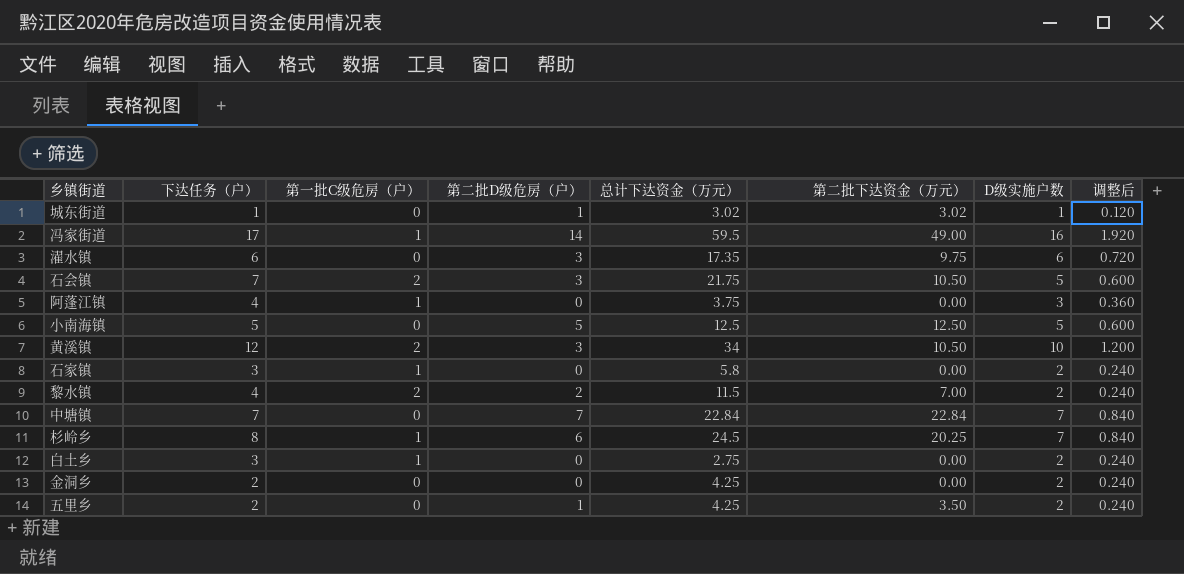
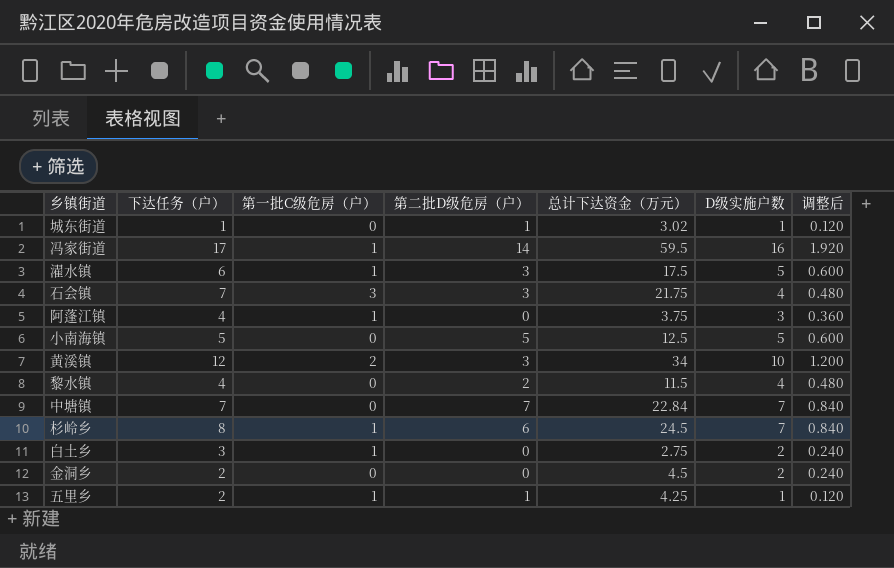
column 第二批下达资金（万元） | position: 6 -> none
row 石家镇: 3 | 1 | 0 | 5.8 | 0.00 | 2 | 0.240 -> none
濯水镇 | 第一批C级危房（户）: 0 -> 1
濯水镇 | 总计下达资金（万元）: 17.35 -> 17.5
濯水镇 | D级实施户数: 6 -> 5
濯水镇 | 调整后: 0.720 -> 0.600
石会镇 | 第一批C级危房（户）: 2 -> 3
石会镇 | D级实施户数: 5 -> 4
石会镇 | 调整后: 0.600 -> 0.480
黎水镇 | 第一批C级危房（户）: 2 -> 0
黎水镇 | D级实施户数: 2 -> 4
黎水镇 | 调整后: 0.240 -> 0.480
金洞乡 | 总计下达资金（万元）: 4.25 -> 4.5
五里乡 | 第一批C级危房（户）: 0 -> 1
五里乡 | D级实施户数: 2 -> 1
五里乡 | 调整后: 0.240 -> 0.120

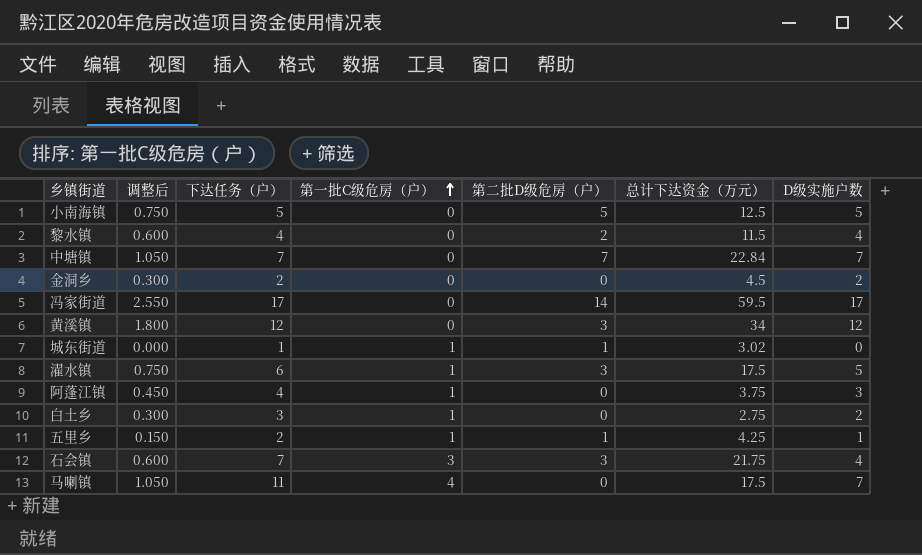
row order: none -> 第一批C级危房（户） ascending
column 调整后 | formula: [D级实施户数] * 0.12 -> [D级实施户数] * 0.15
column 调整后 | position: 7 -> 2
row 杉岭乡: 8 | 1 | 6 | 24.5 | 7 | 0.840 -> none
冯家街道 | 第一批C级危房（户）: 1 -> 0
冯家街道 | D级实施户数: 16 -> 17
黄溪镇 | 第一批C级危房（户）: 2 -> 0
黄溪镇 | D级实施户数: 10 -> 12
城东街道 | 第一批C级危房（户）: 0 -> 1
城东街道 | D级实施户数: 1 -> 0
row 马喇镇: none -> 1.050 | 11 | 4 | 0 | 17.5 | 7

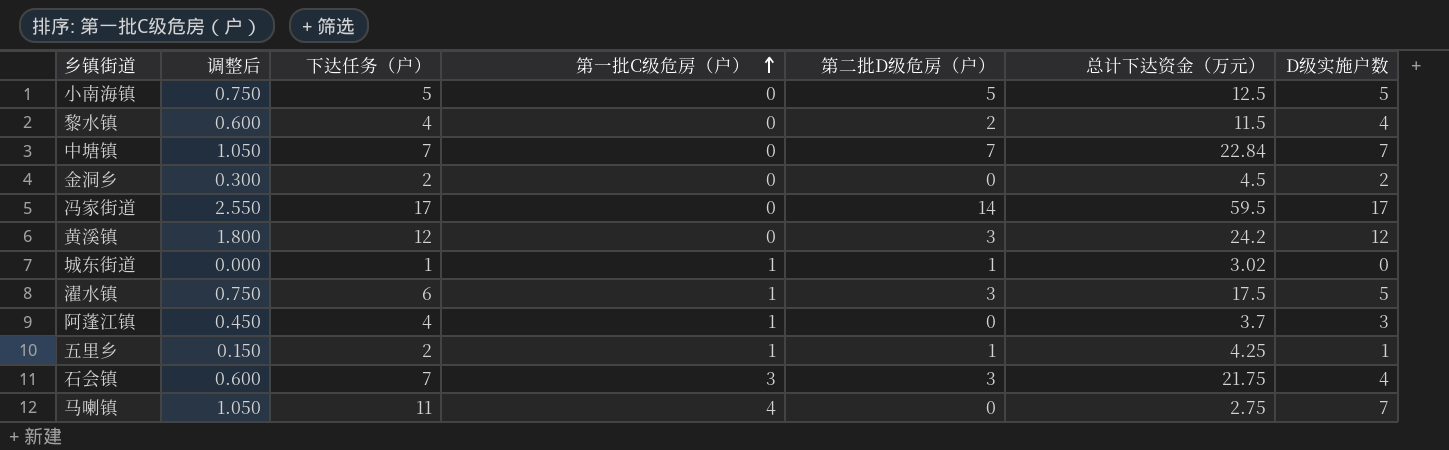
row 白土乡: 0.300 | 3 | 1 | 0 | 2.75 | 2 -> none
黄溪镇 | 总计下达资金（万元）: 34 -> 24.2
阿蓬江镇 | 总计下达资金（万元）: 3.75 -> 3.7
马喇镇 | 总计下达资金（万元）: 17.5 -> 2.75

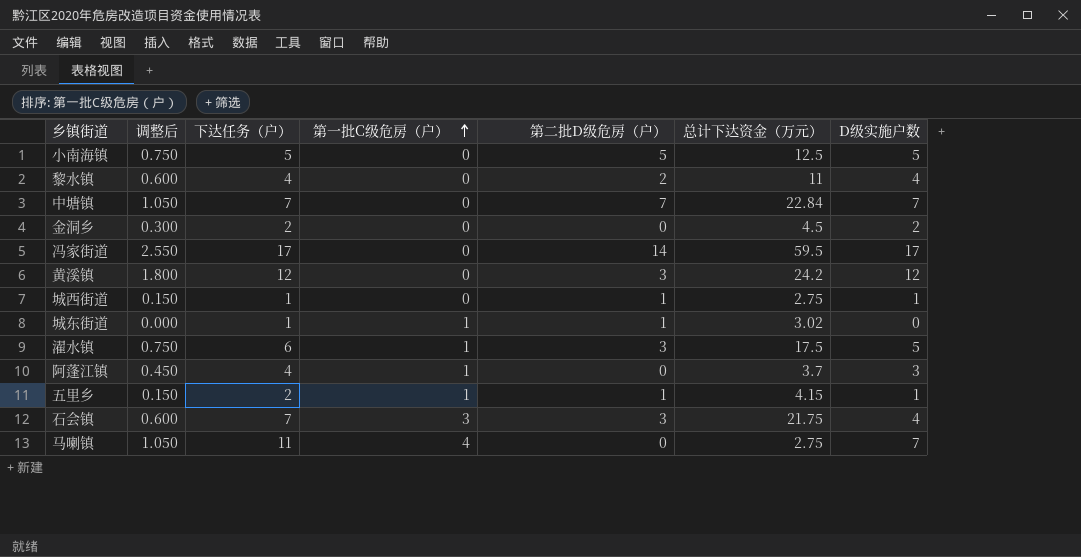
黎水镇 | 总计下达资金（万元）: 11.5 -> 11
row 城西街道: none -> 0.150 | 1 | 0 | 1 | 2.75 | 1
五里乡 | 总计下达资金（万元）: 4.25 -> 4.15

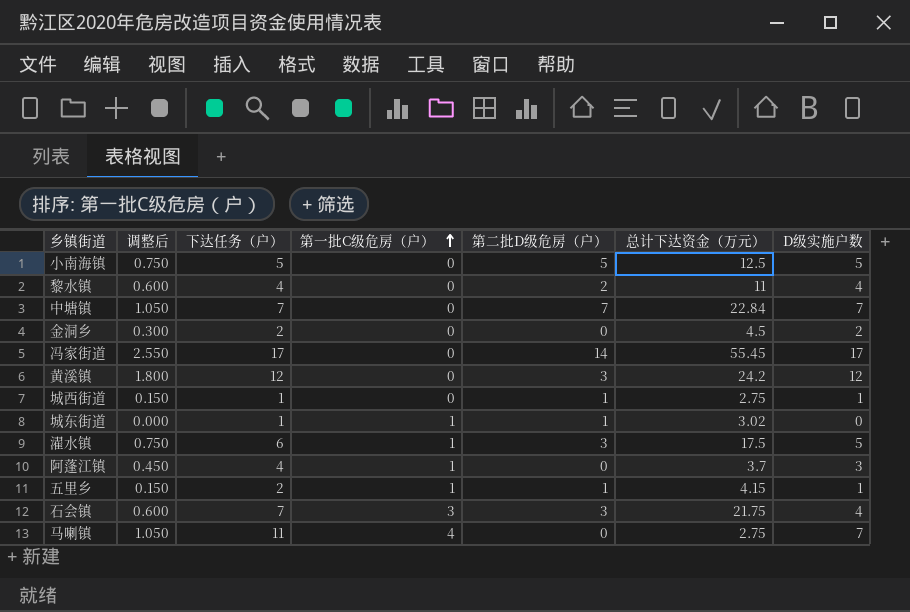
冯家街道 | 总计下达资金（万元）: 59.5 -> 55.45

